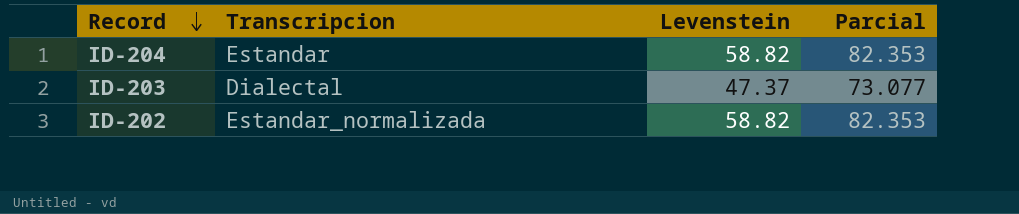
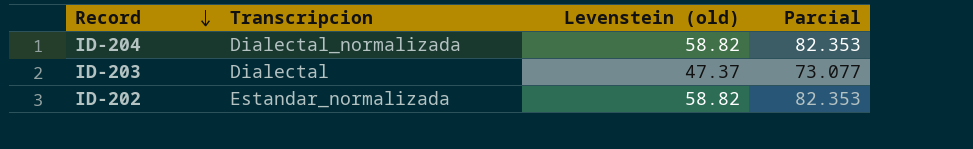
column name: Levenstein -> Levenstein (old)
ID-204 | Transcripcion: Estandar -> Dialectal_normalizada

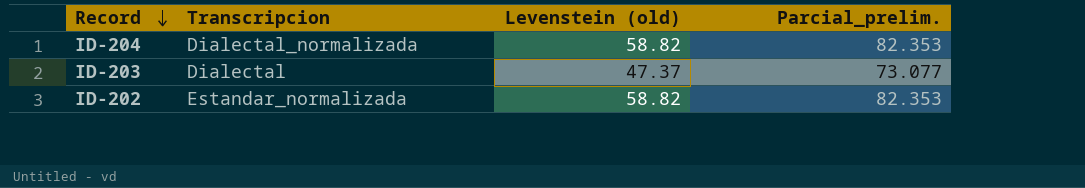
column name: Parcial -> Parcial_prelim.

